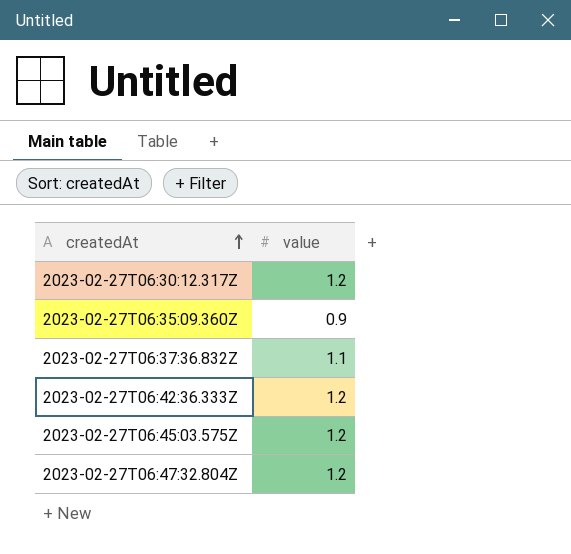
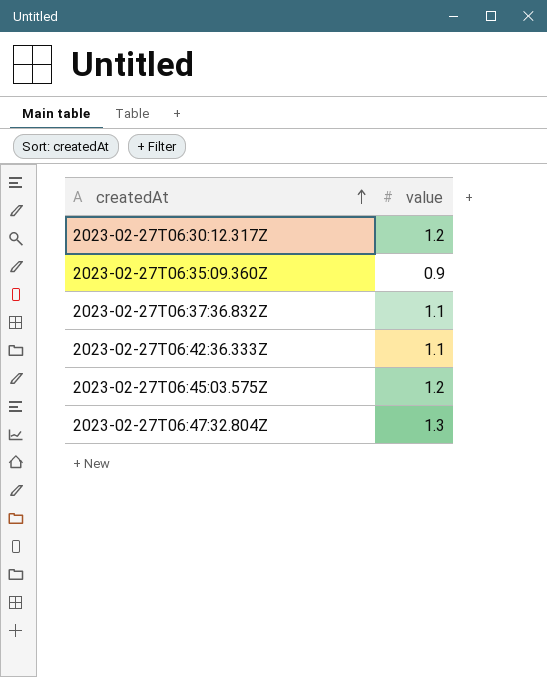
2023-02-27T06:42:36.333Z | value: 1.2 -> 1.1
2023-02-27T06:47:32.804Z | value: 1.2 -> 1.3

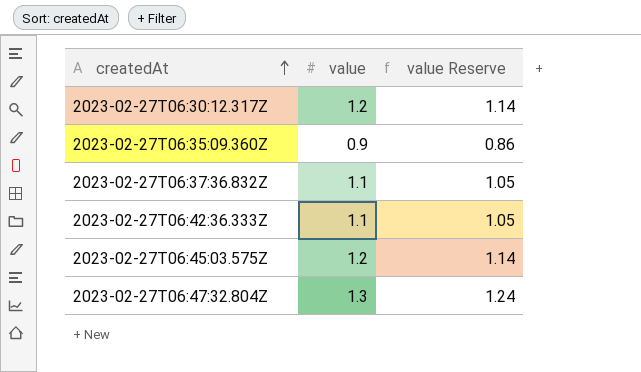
column value Reserve | formula: none -> [value] * 0.95

